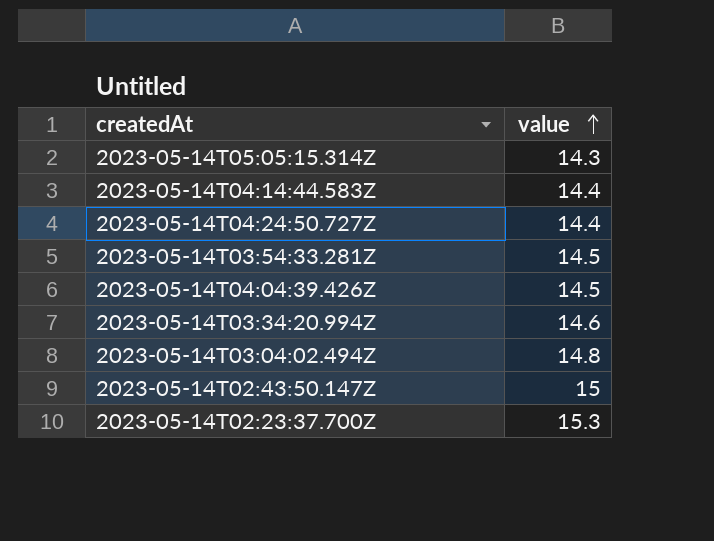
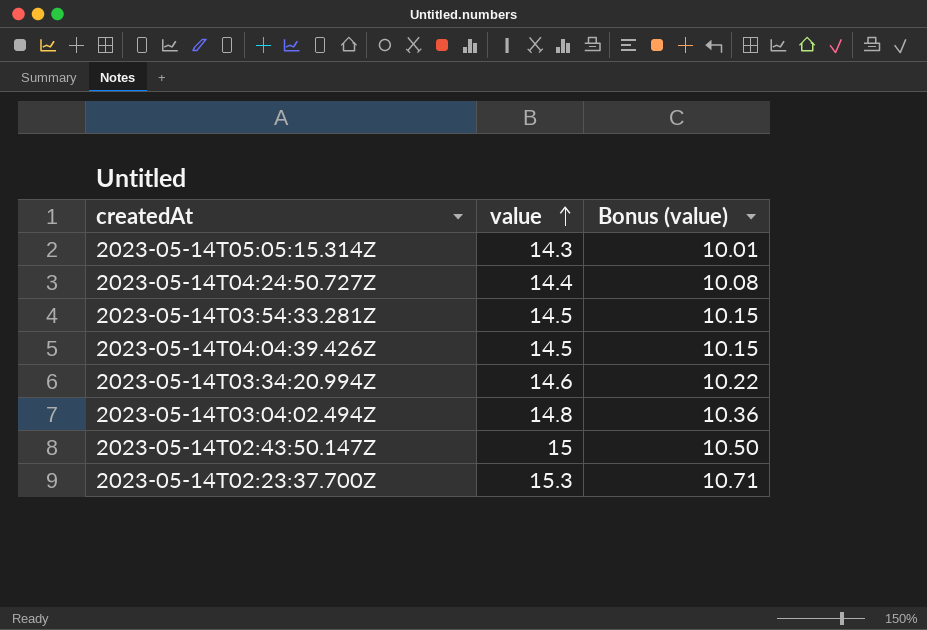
column Bonus (value) | formula: none -> [value] * 0.7
row 2023-05-14T04:14:44.583Z: 14.4 -> none

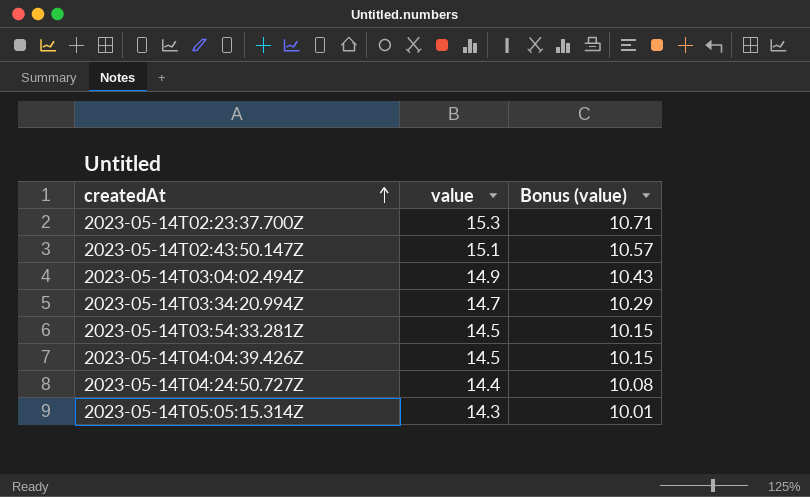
row order: value ascending -> createdAt ascending
2023-05-14T02:43:50.147Z | value: 15 -> 15.1
2023-05-14T02:43:50.147Z | Bonus (value): 10.50 -> 10.57
2023-05-14T03:04:02.494Z | value: 14.8 -> 14.9
2023-05-14T03:04:02.494Z | Bonus (value): 10.36 -> 10.43
2023-05-14T03:34:20.994Z | value: 14.6 -> 14.7
2023-05-14T03:34:20.994Z | Bonus (value): 10.22 -> 10.29

